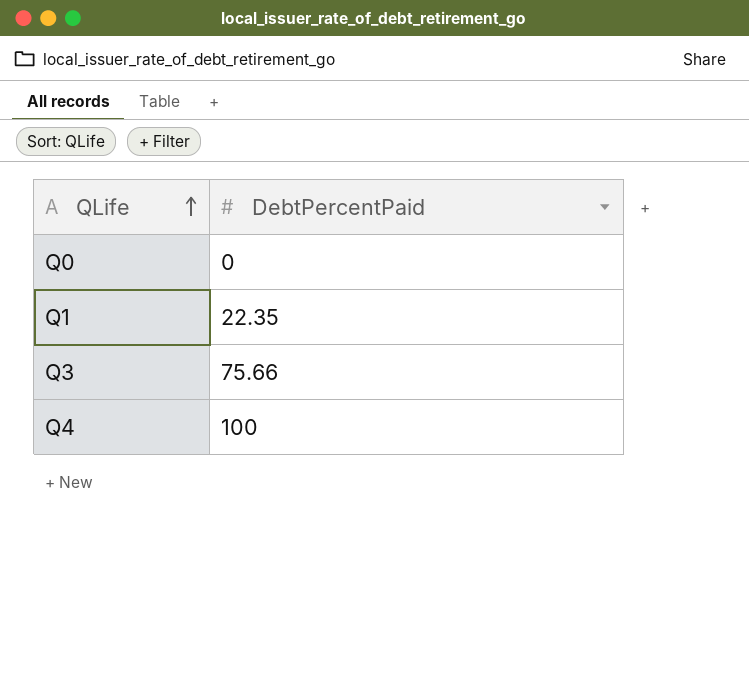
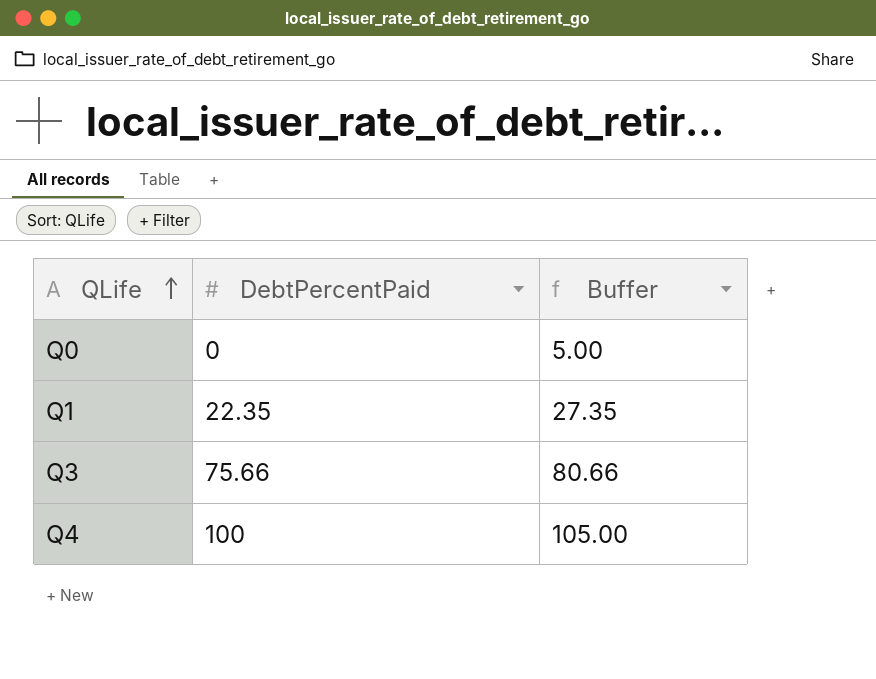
column Buffer | formula: none -> [DebtPercentPaid] + 5

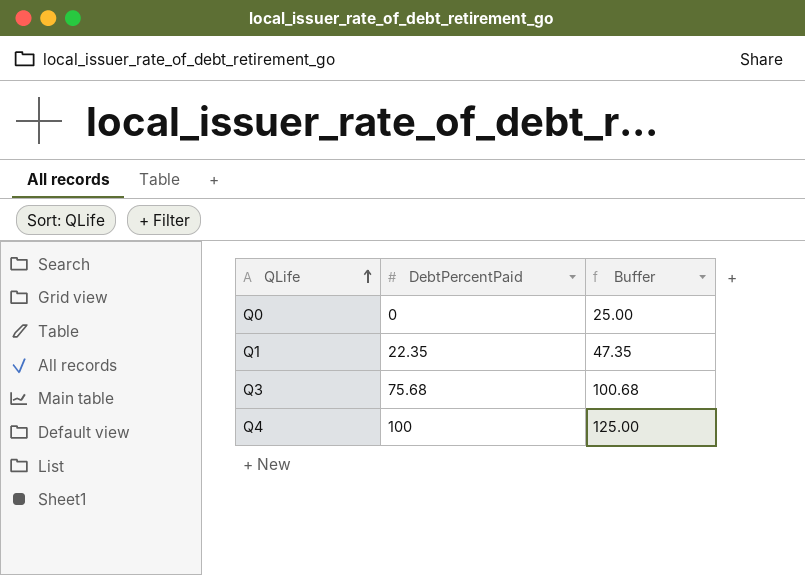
column Buffer | formula: [DebtPercentPaid] + 5 -> [DebtPercentPaid] + 25
Q3 | DebtPercentPaid: 75.66 -> 75.68

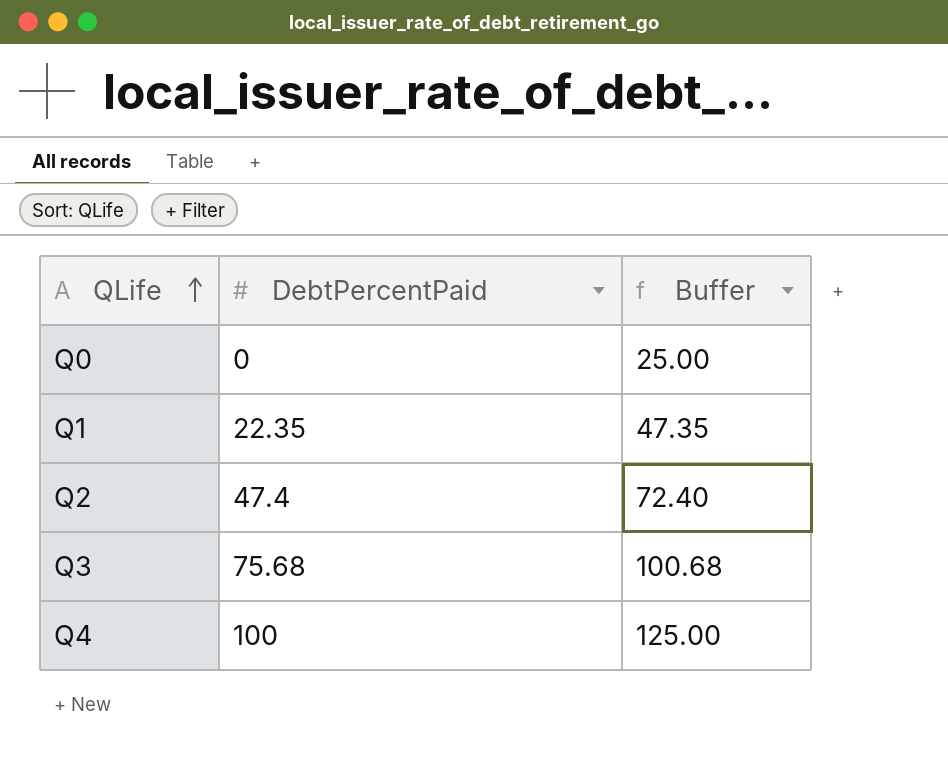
row Q2: none -> 47.4 | 72.40

